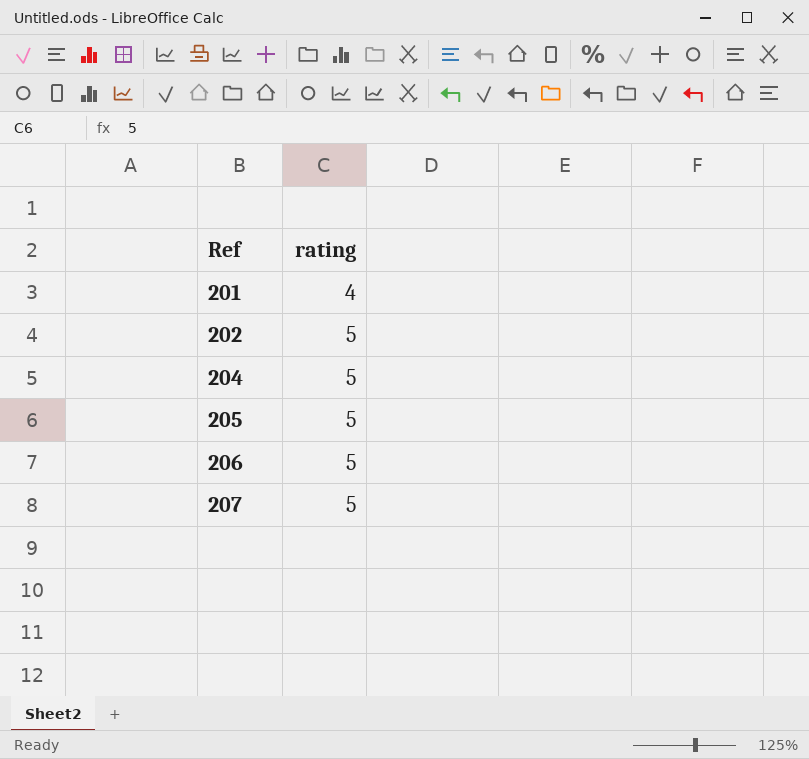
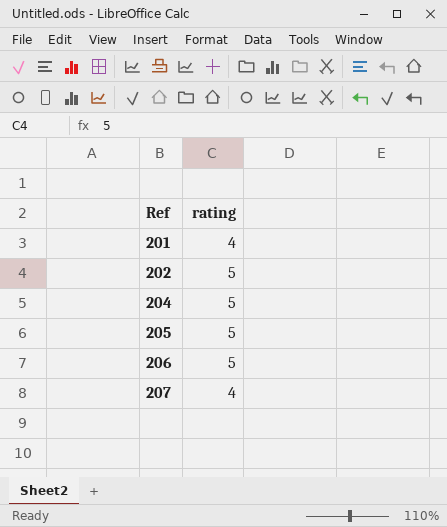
207 | rating: 5 -> 4

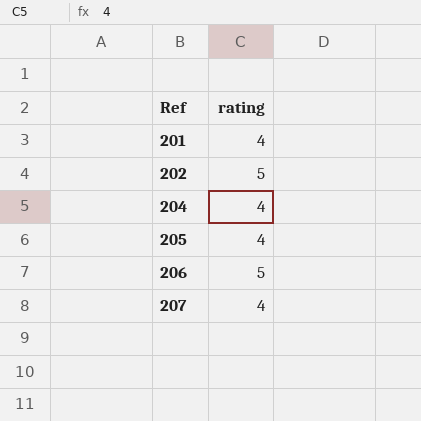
204 | rating: 5 -> 4
205 | rating: 5 -> 4

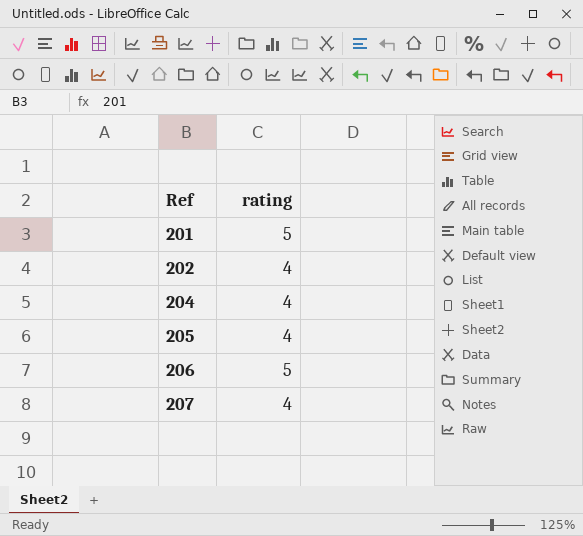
201 | rating: 4 -> 5
202 | rating: 5 -> 4

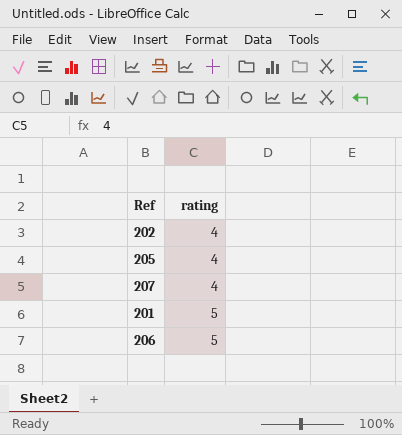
row order: Ref ascending -> rating ascending
row 204: 4 -> none

